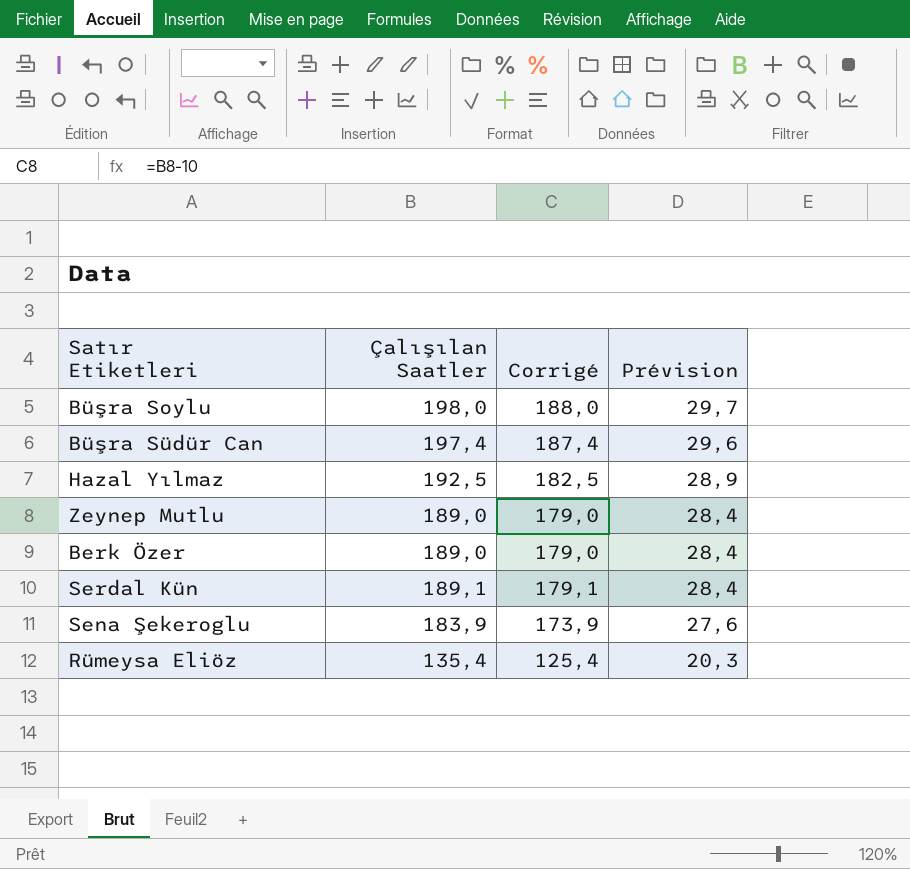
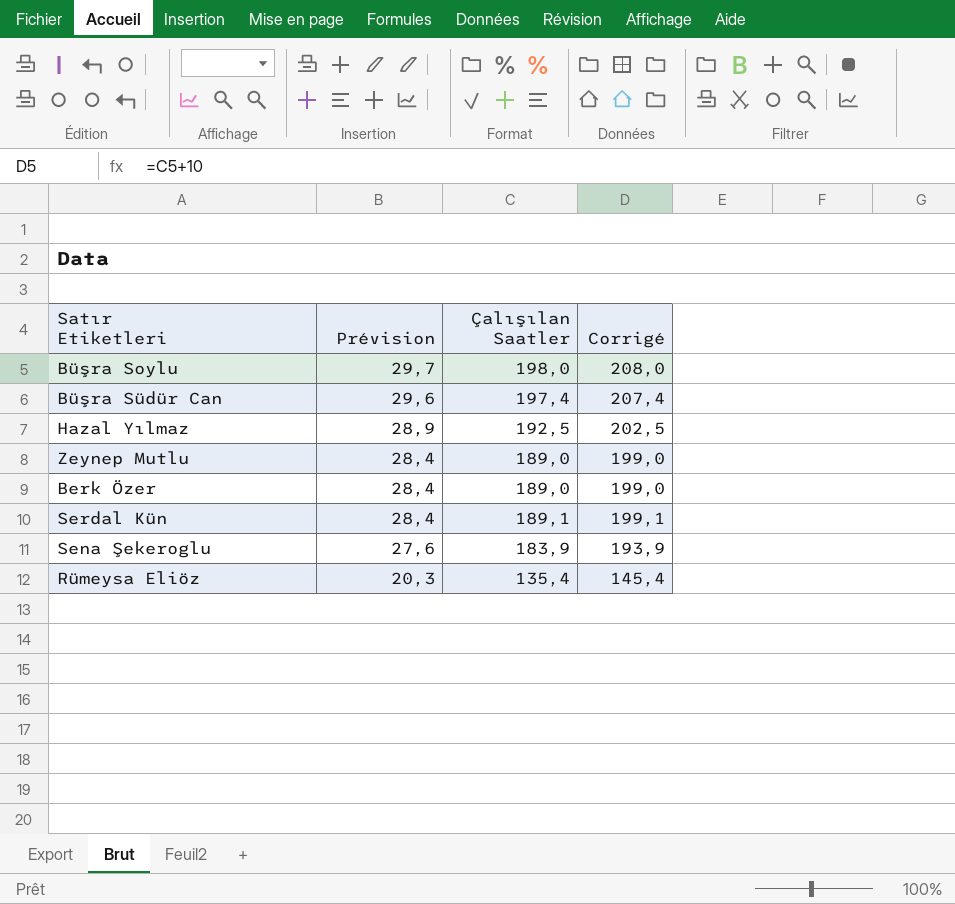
column Prévision | position: 4 -> 2
column Corrigé | formula: [Çalışılan Saatler] - 10 -> [Çalışılan Saatler] + 10

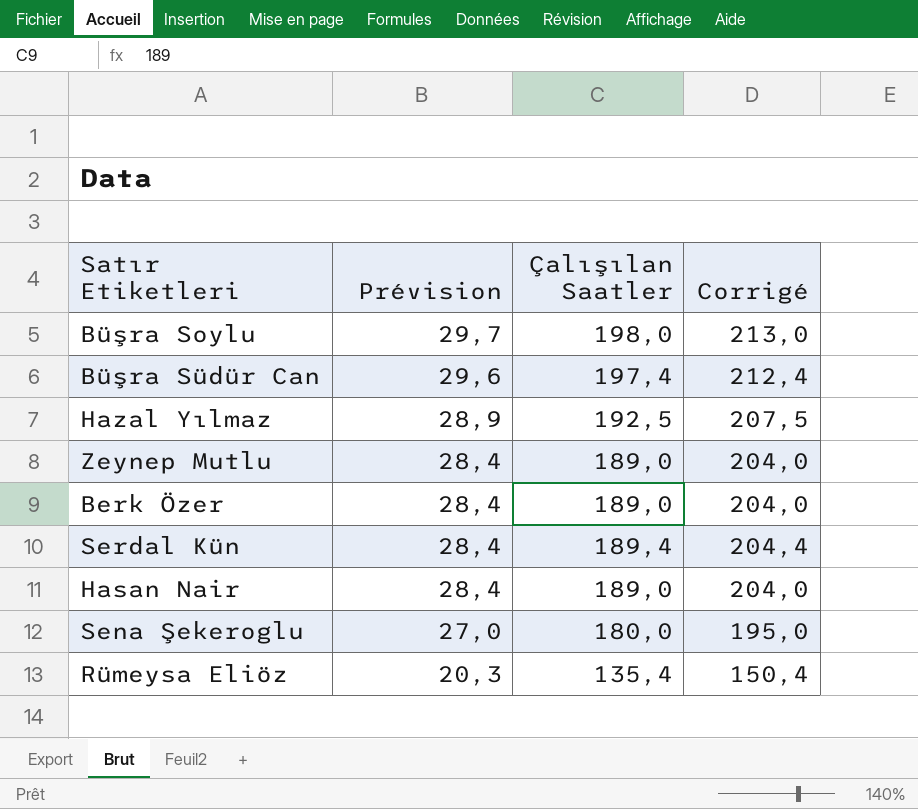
column Corrigé | formula: [Çalışılan Saatler] + 10 -> [Çalışılan Saatler] + 15
Serdal Kün | Çalışılan Saatler: 189,1 -> 189,4
row Hasan Nair: none -> 28,4 | 189,0 | 204,0
Sena Şekeroglu | Prévision: 27,6 -> 27,0
Sena Şekeroglu | Çalışılan Saatler: 183,9 -> 180,0

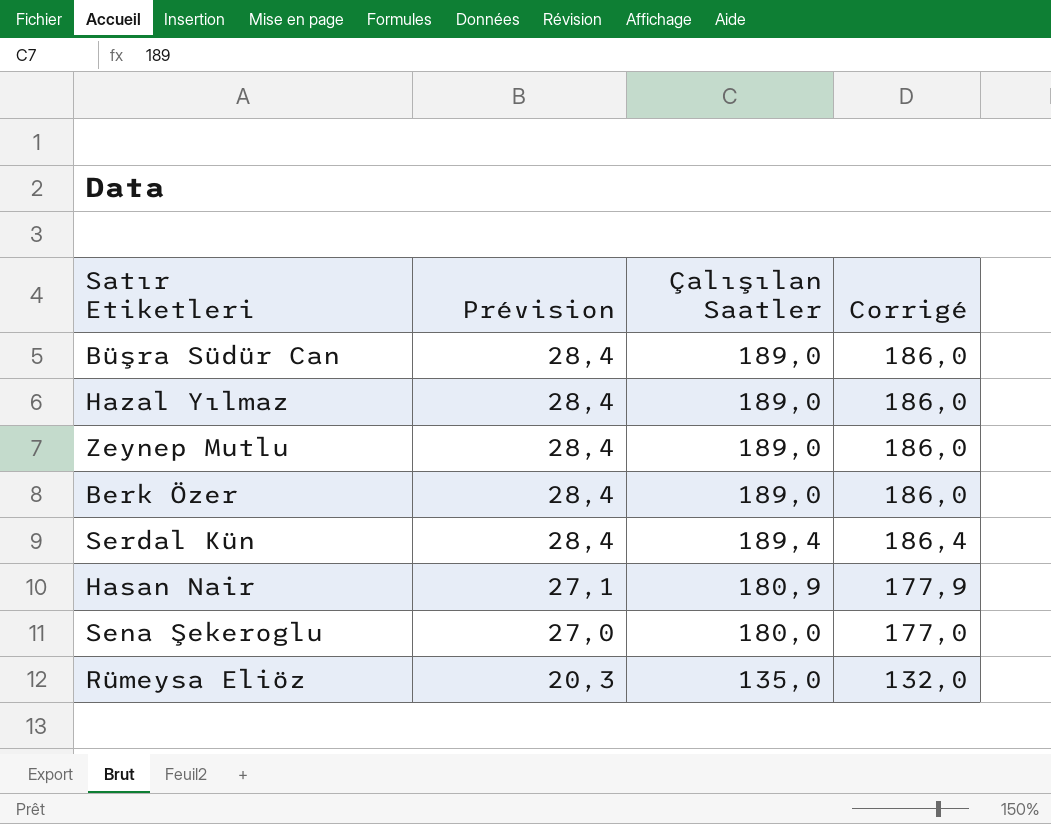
column Corrigé | formula: [Çalışılan Saatler] + 15 -> [Çalışılan Saatler] - 3
row Büşra Soylu: 29,7 | 198,0 | 213,0 -> none
Büşra Südür Can | Prévision: 29,6 -> 28,4
Büşra Südür Can | Çalışılan Saatler: 197,4 -> 189,0
Hazal Yılmaz | Prévision: 28,9 -> 28,4
Hazal Yılmaz | Çalışılan Saatler: 192,5 -> 189,0
Hasan Nair | Prévision: 28,4 -> 27,1
Hasan Nair | Çalışılan Saatler: 189,0 -> 180,9
Rümeysa Eliöz | Çalışılan Saatler: 135,4 -> 135,0

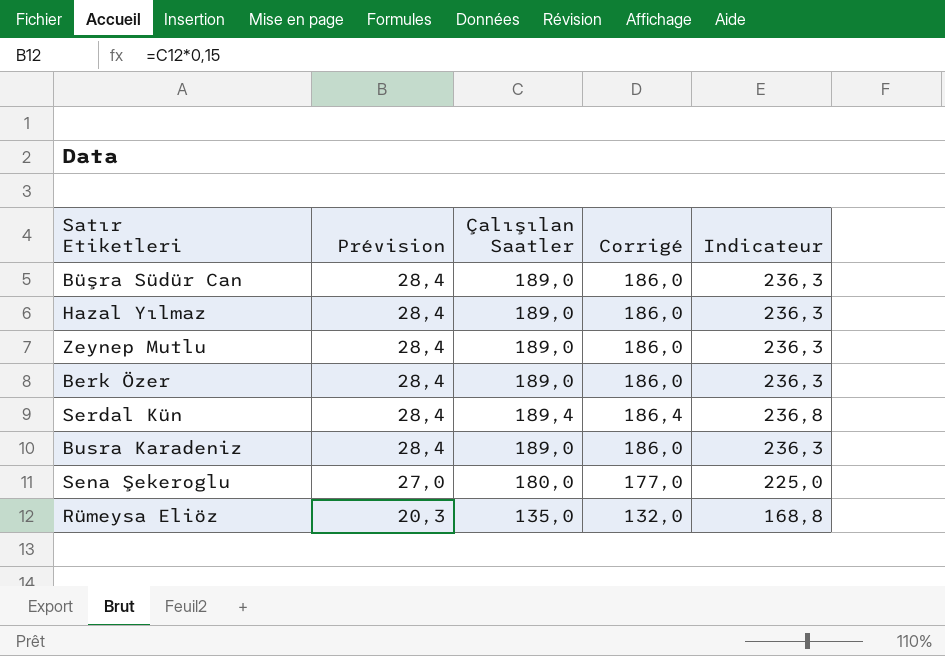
column Indicateur | formula: none -> [Çalışılan Saatler] * 1,25
row Hasan Nair: 27,1 | 180,9 | 177,9 -> none
row Busra Karadeniz: none -> 28,4 | 189,0 | 186,0 | 236,3

